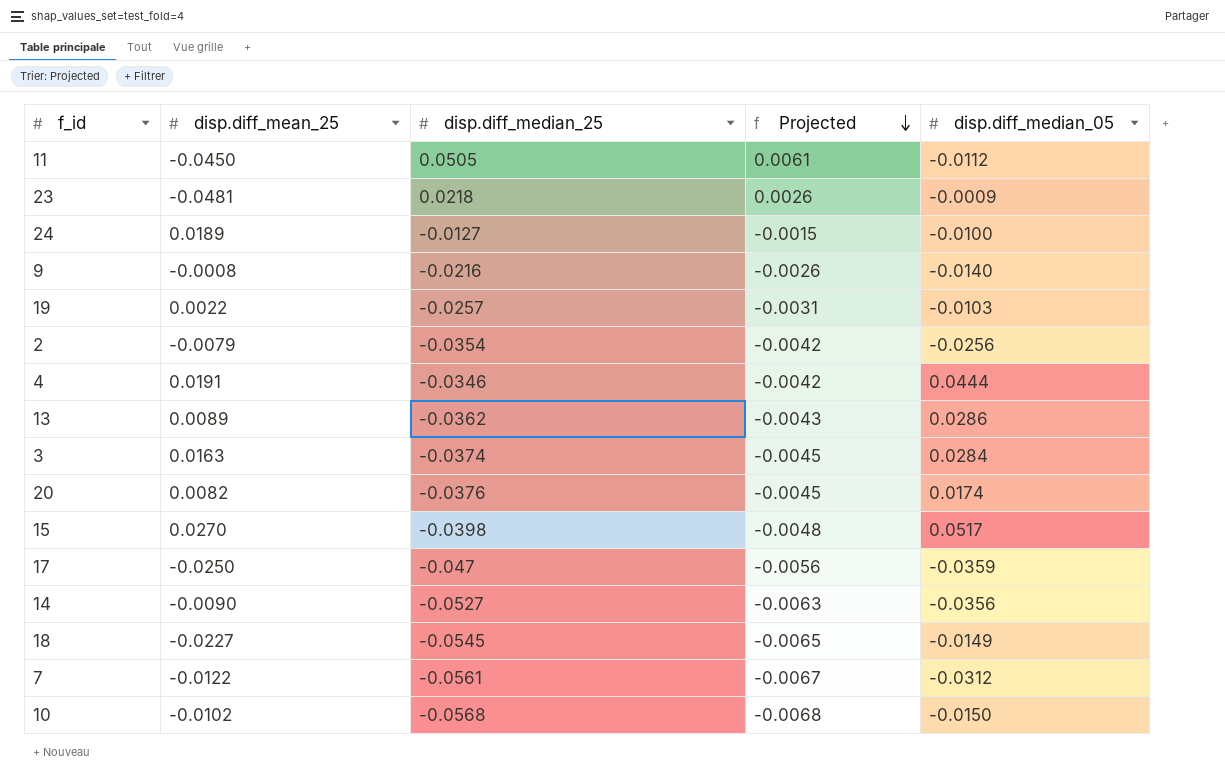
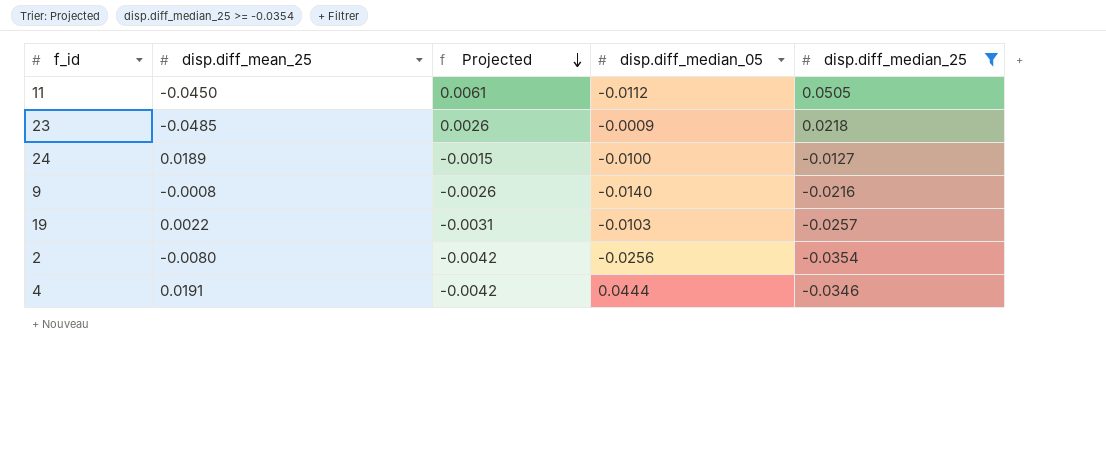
filter: none -> disp.diff_median_25 >= -0.0354
column disp.diff_median_25 | position: 3 -> 5
23 | disp.diff_mean_25: -0.0481 -> -0.0485
2 | disp.diff_mean_25: -0.0079 -> -0.0080

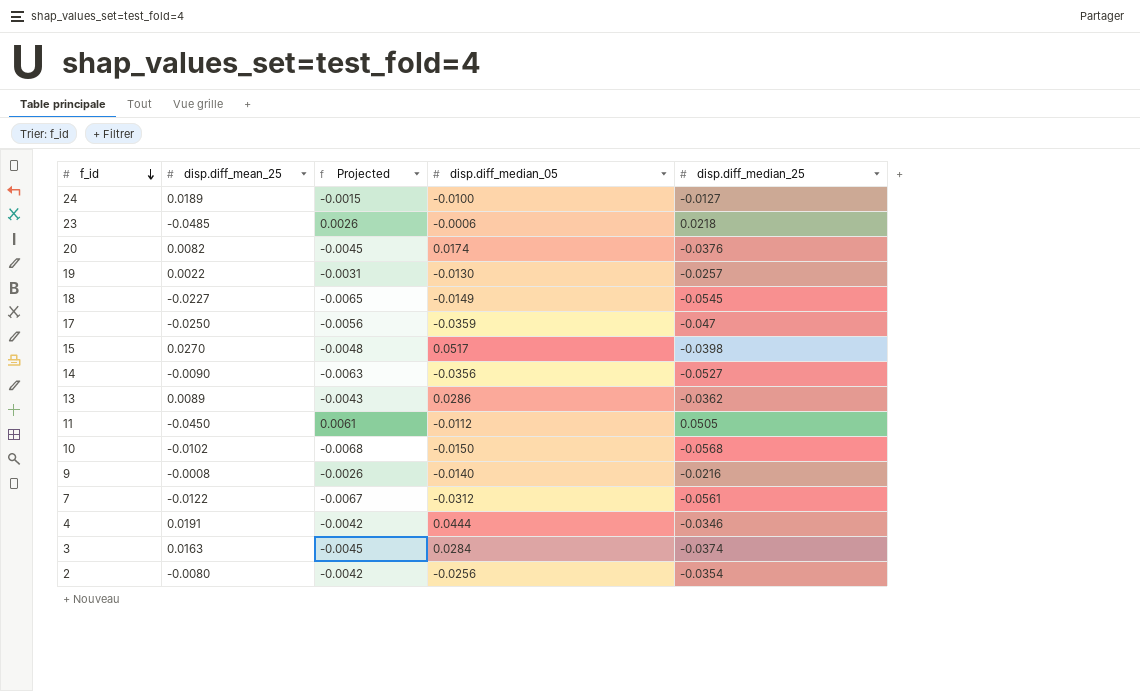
filter: disp.diff_median_25 >= -0.0354 -> none
row order: Projected descending -> f_id descending
23 | disp.diff_median_05: -0.0009 -> -0.0006
19 | disp.diff_median_05: -0.0103 -> -0.0130

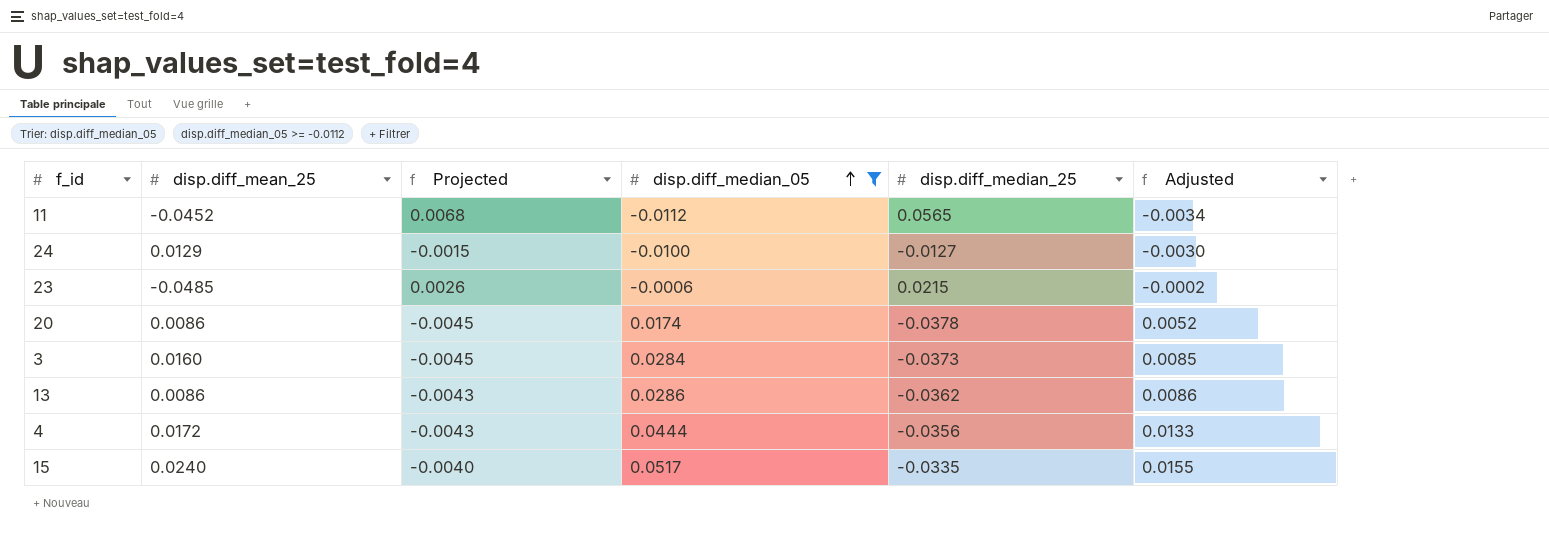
filter: none -> disp.diff_median_05 >= -0.0112
row order: f_id descending -> disp.diff_median_05 ascending
column Adjusted | formula: none -> [disp.diff_median_05] * 0.3
11 | disp.diff_mean_25: -0.0450 -> -0.0452
11 | Projected: 0.0061 -> 0.0068
11 | disp.diff_median_25: 0.0505 -> 0.0565
24 | disp.diff_mean_25: 0.0189 -> 0.0129
23 | disp.diff_median_25: 0.0218 -> 0.0215
20 | disp.diff_mean_25: 0.0082 -> 0.0086
20 | disp.diff_median_25: -0.0376 -> -0.0378
3 | disp.diff_mean_25: 0.0163 -> 0.0160
3 | disp.diff_median_25: -0.0374 -> -0.0373
13 | disp.diff_mean_25: 0.0089 -> 0.0086
4 | disp.diff_mean_25: 0.0191 -> 0.0172
4 | Projected: -0.0042 -> -0.0043
4 | disp.diff_median_25: -0.0346 -> -0.0356
15 | disp.diff_mean_25: 0.0270 -> 0.0240
15 | Projected: -0.0048 -> -0.0040
15 | disp.diff_median_25: -0.0398 -> -0.0335

